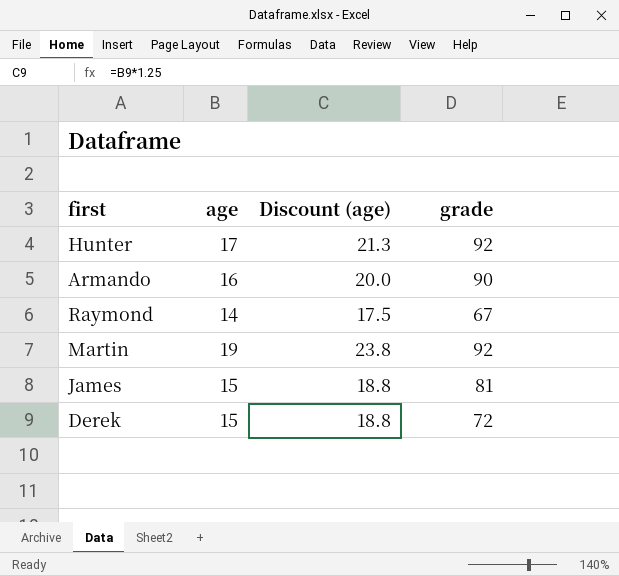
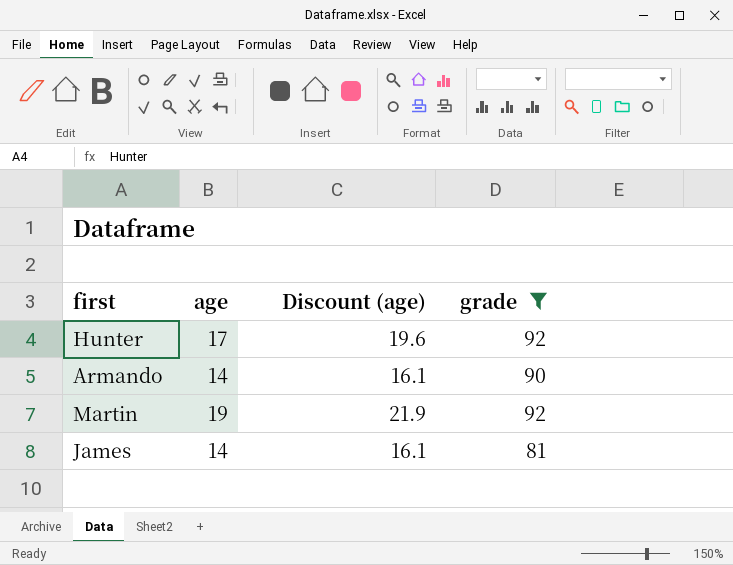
filter: none -> grade >= 81
column Discount (age) | formula: [age] * 1.25 -> [age] * 1.15
Armando | age: 16 -> 14
James | age: 15 -> 14

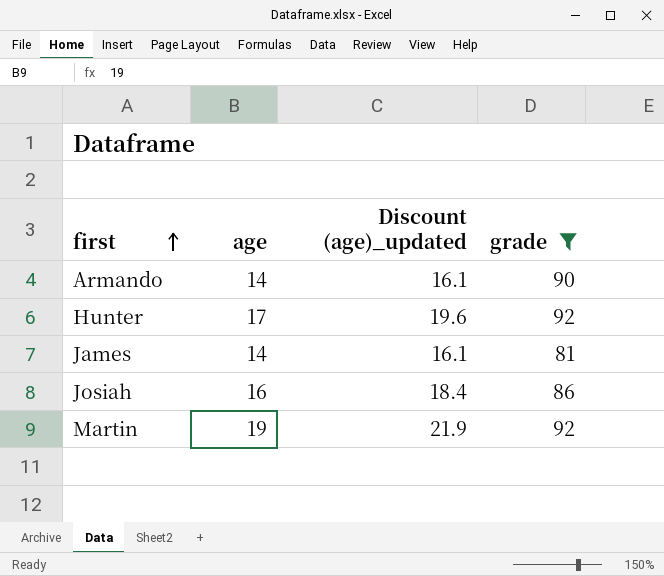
row order: none -> first ascending
column name: Discount (age) -> Discount (age)_updated
row Josiah: none -> 16 | 18.4 | 86

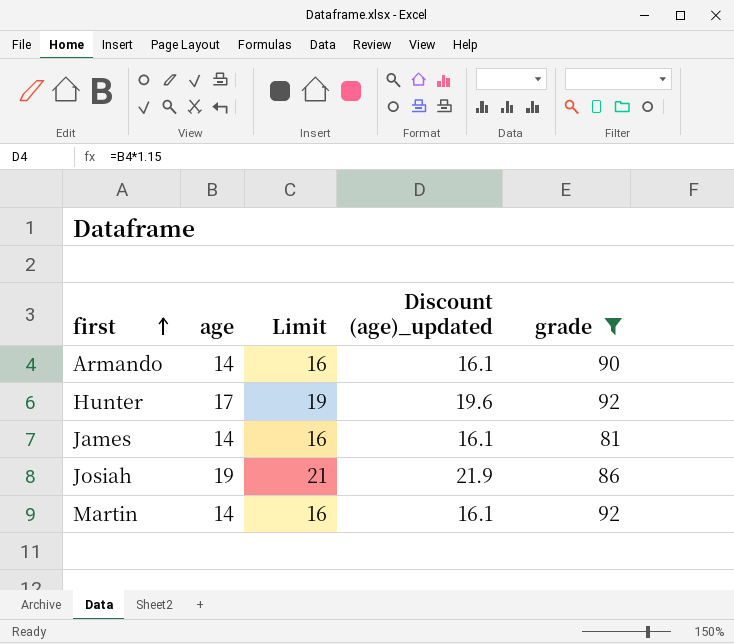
column Limit | formula: none -> [age] + 2
Josiah | age: 16 -> 19
Josiah | Discount (age)_updated: 18.4 -> 21.9
Martin | age: 19 -> 14
Martin | Discount (age)_updated: 21.9 -> 16.1

